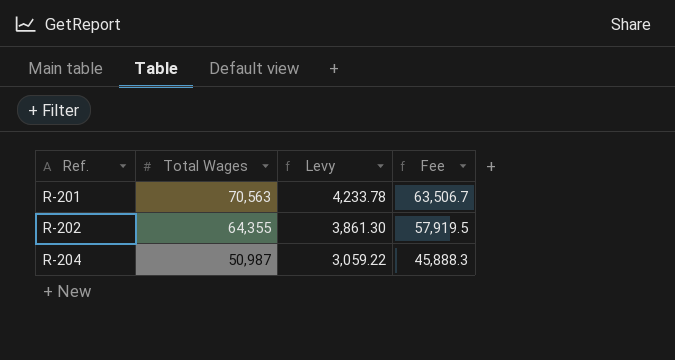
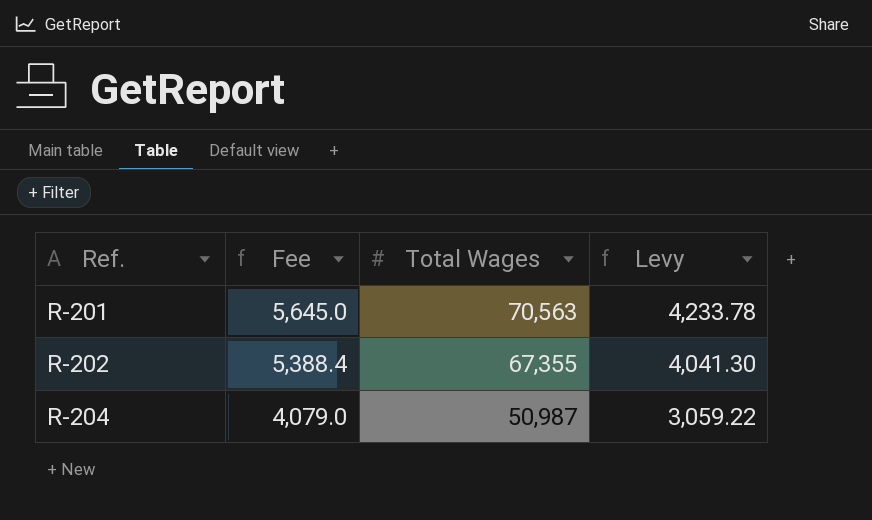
column Fee | formula: [Total Wages] * 0.9 -> [Total Wages] * 0.08
column Fee | position: 4 -> 2
R-202 | Total Wages: 64,355 -> 67,355
R-202 | Levy: 3,861.30 -> 4,041.30

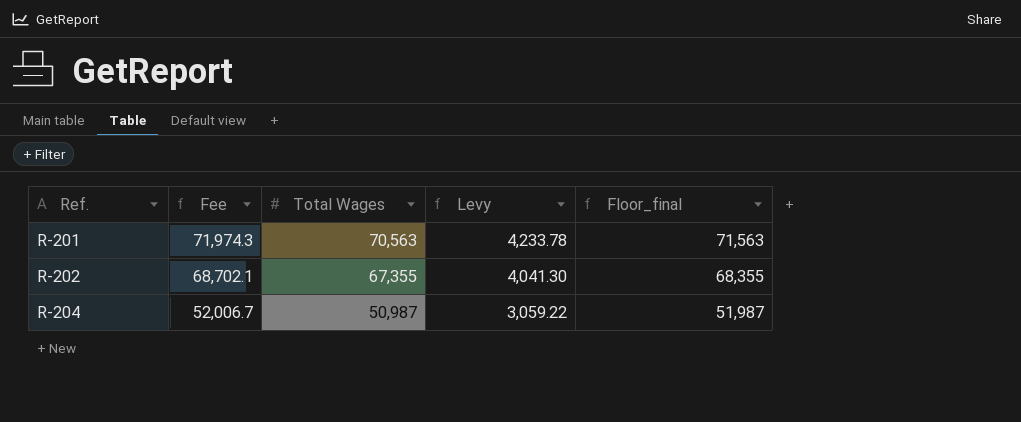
column Fee | formula: [Total Wages] * 0.08 -> [Total Wages] * 1.02
column Floor_final | formula: none -> [Total Wages] + 1000

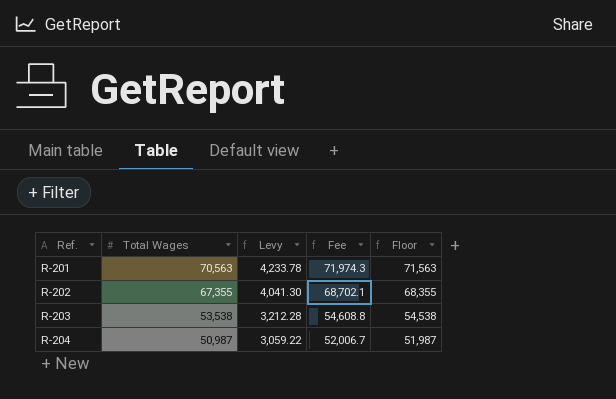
column Fee | position: 2 -> 4
column name: Floor_final -> Floor
row R-203: none -> 53,538 | 3,212.28 | 54,608.8 | 54,538

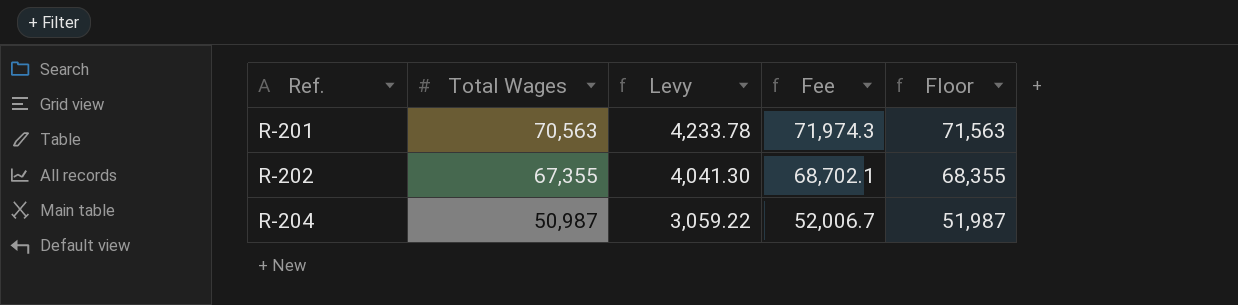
row R-203: 53,538 | 3,212.28 | 54,608.8 | 54,538 -> none

